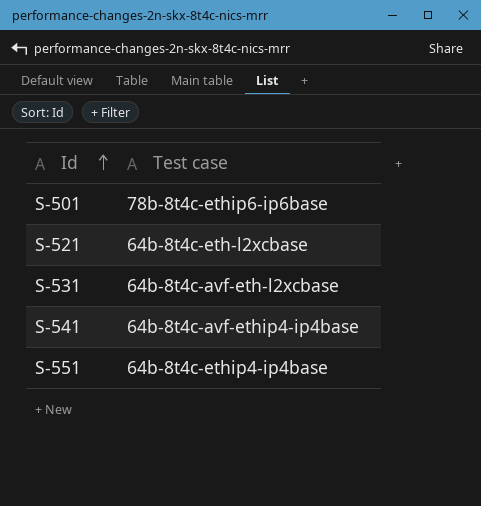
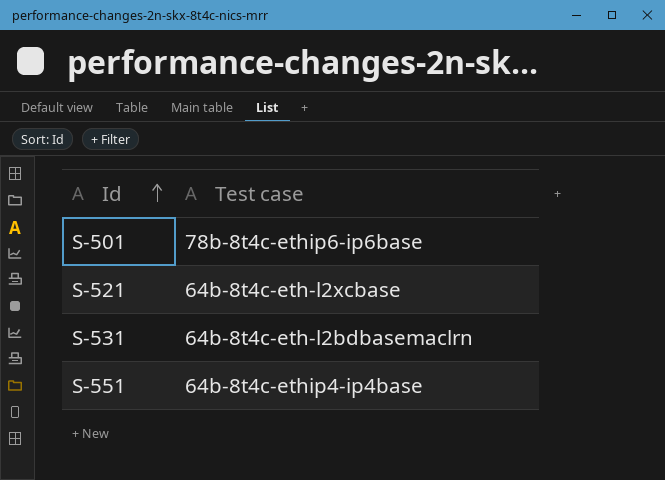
row S-541: 64b-8t4c-avf-ethip4-ip4base -> none
S-531 | Test case: 64b-8t4c-avf-eth-l2xcbase -> 64b-8t4c-eth-l2bdbasemaclrn

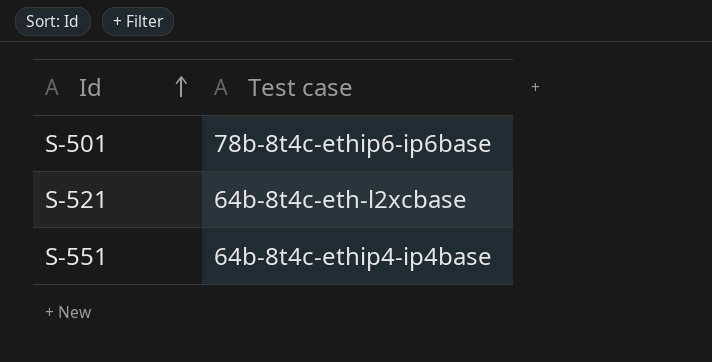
row S-531: 64b-8t4c-eth-l2bdbasemaclrn -> none

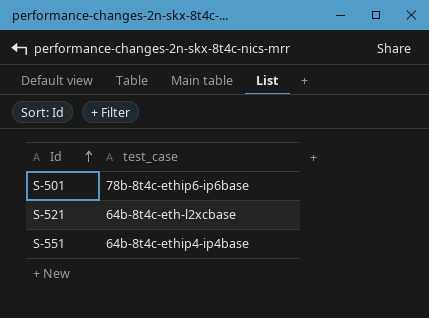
column name: Test case -> test_case

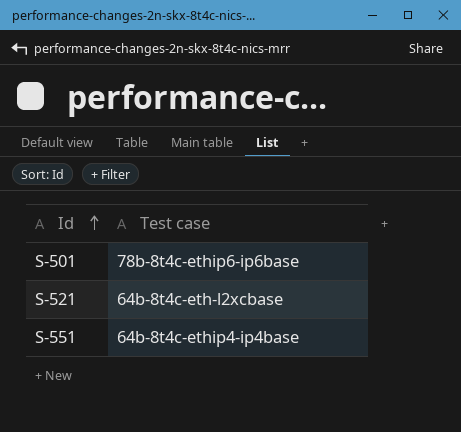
column name: test_case -> Test case

